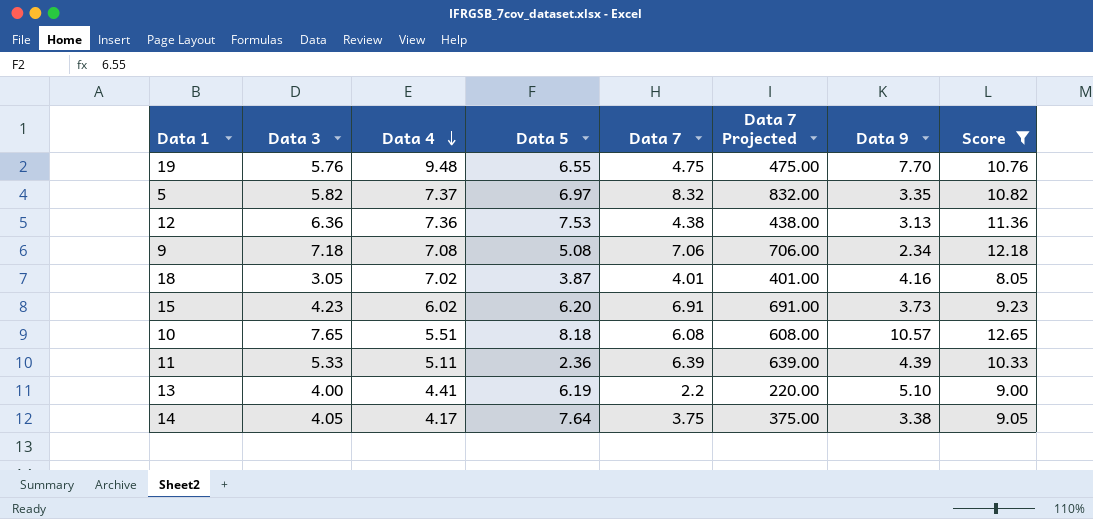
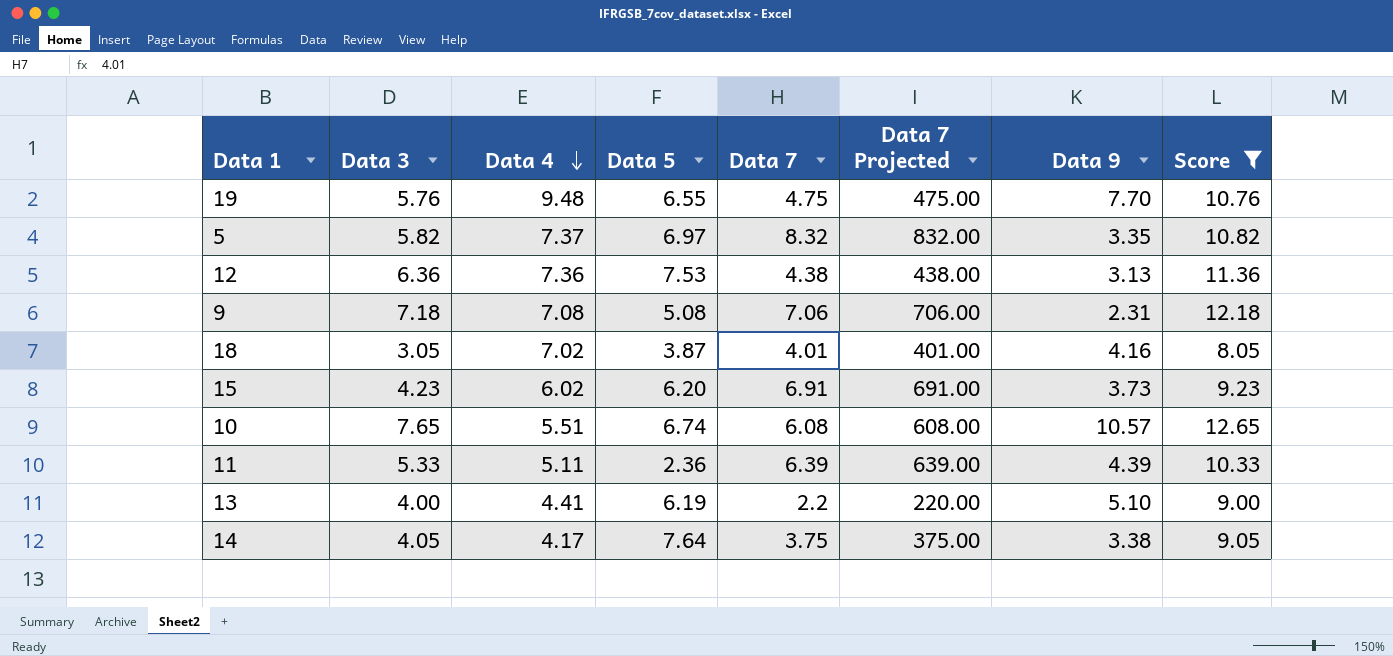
9 | Data 9: 2.34 -> 2.31
10 | Data 5: 8.18 -> 6.74

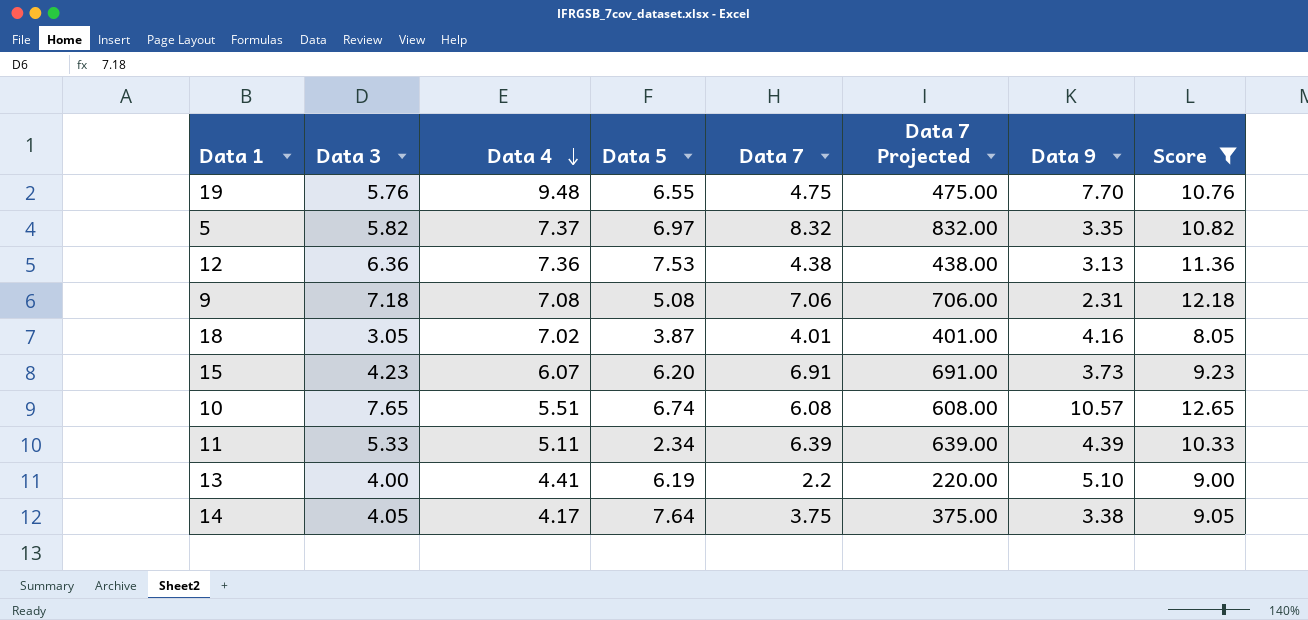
15 | Data 4: 6.02 -> 6.07
11 | Data 5: 2.36 -> 2.34

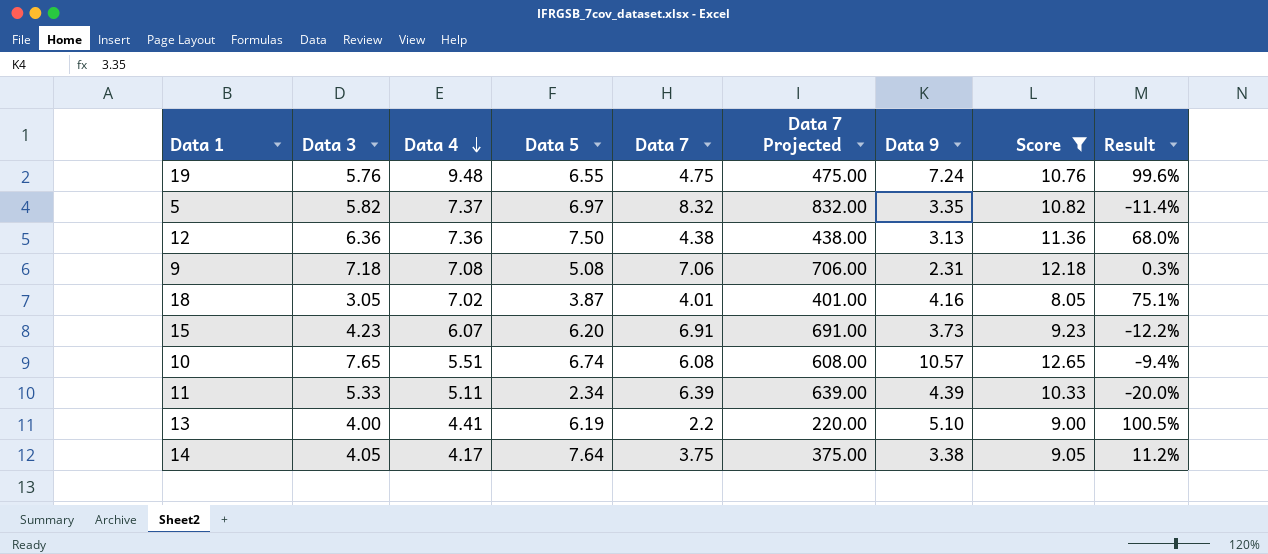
column Result | formula: none -> ([Data 4] - [Data 7]) / [Data 7]
19 | Data 9: 7.70 -> 7.24
12 | Data 5: 7.53 -> 7.50

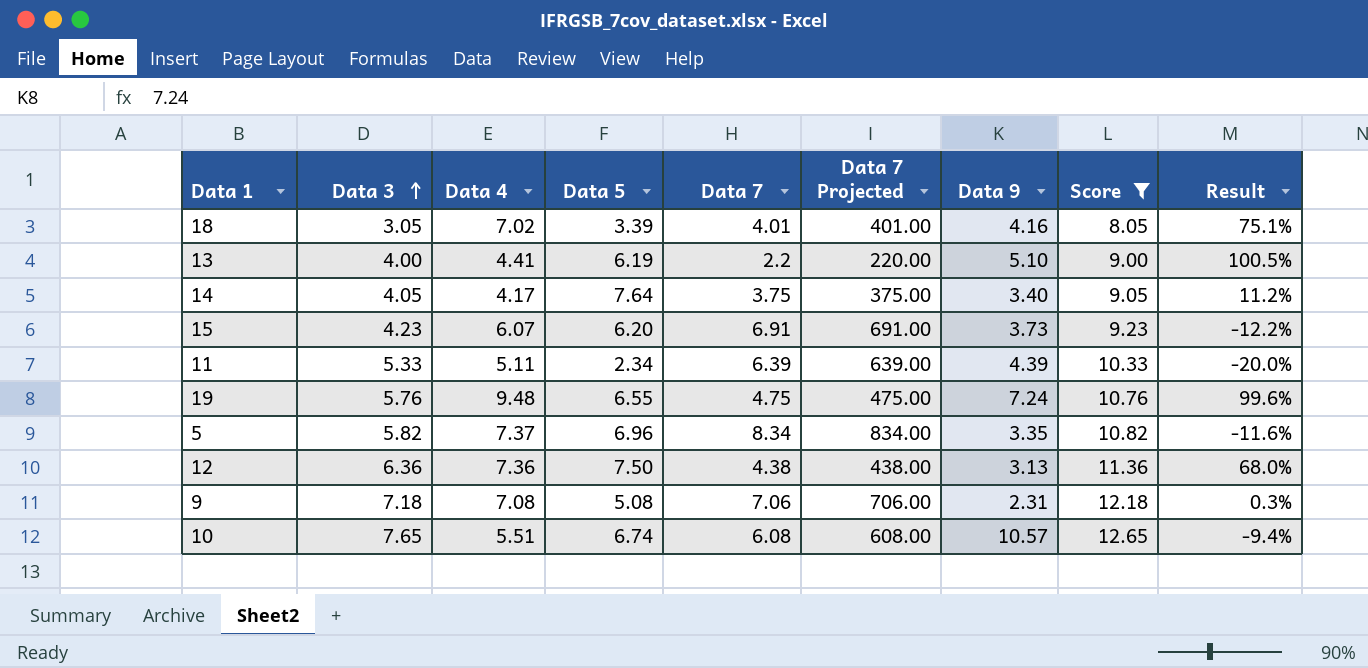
row order: Data 4 descending -> Data 3 ascending
18 | Data 5: 3.87 -> 3.39
14 | Data 9: 3.38 -> 3.40
5 | Data 5: 6.97 -> 6.96
5 | Data 7: 8.32 -> 8.34
5 | Data 7 Projected: 832.00 -> 834.00
5 | Result: -11.4% -> -11.6%

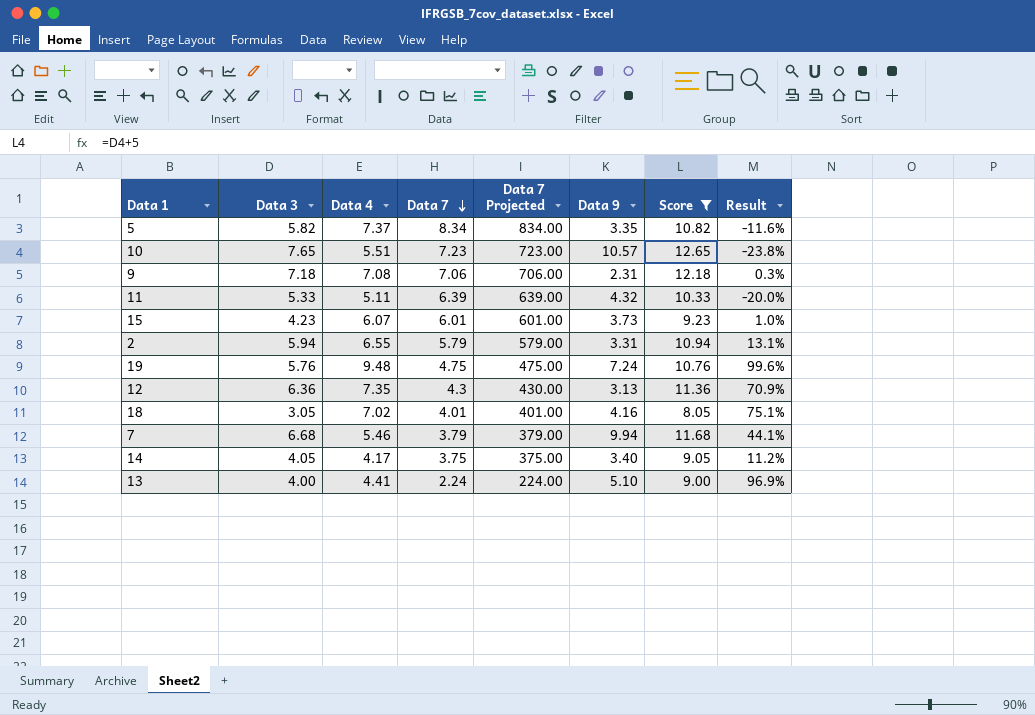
row order: Data 3 ascending -> Data 7 descending
column Data 5 | position: 4 -> none
10 | Data 7: 6.08 -> 7.23
10 | Data 7 Projected: 608.00 -> 723.00
10 | Result: -9.4% -> -23.8%
11 | Data 9: 4.39 -> 4.32
15 | Data 7: 6.91 -> 6.01
15 | Data 7 Projected: 691.00 -> 601.00
15 | Result: -12.2% -> 1.0%
row 2: none -> 5.94 | 6.55 | 5.79 | 579.00 | 3.31 | 10.94 | 13.1%
12 | Data 4: 7.36 -> 7.35
12 | Data 7: 4.38 -> 4.3
12 | Data 7 Projected: 438.00 -> 430.00
12 | Result: 68.0% -> 70.9%
row 7: none -> 6.68 | 5.46 | 3.79 | 379.00 | 9.94 | 11.68 | 44.1%
13 | Data 7: 2.2 -> 2.24
13 | Data 7 Projected: 220.00 -> 224.00
13 | Result: 100.5% -> 96.9%

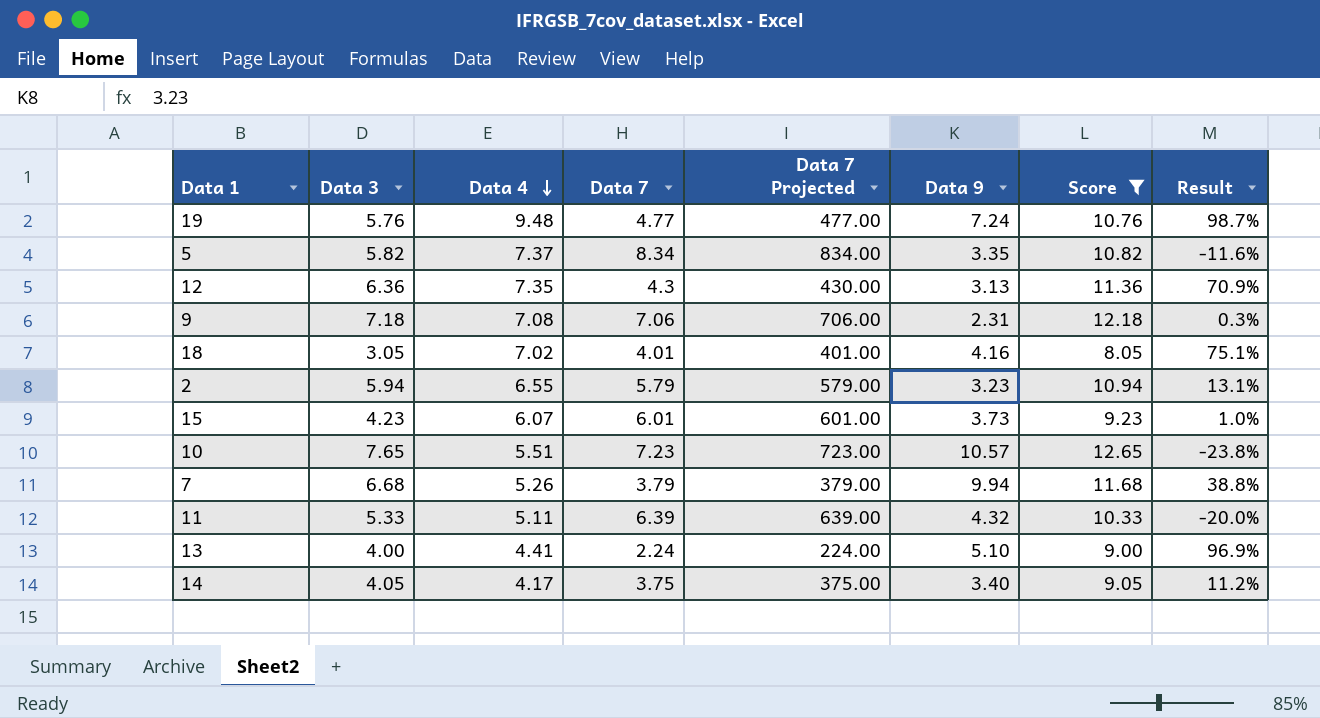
row order: Data 7 descending -> Data 4 descending
19 | Data 7: 4.75 -> 4.77
19 | Data 7 Projected: 475.00 -> 477.00
19 | Result: 99.6% -> 98.7%
2 | Data 9: 3.31 -> 3.23
7 | Data 4: 5.46 -> 5.26
7 | Result: 44.1% -> 38.8%

